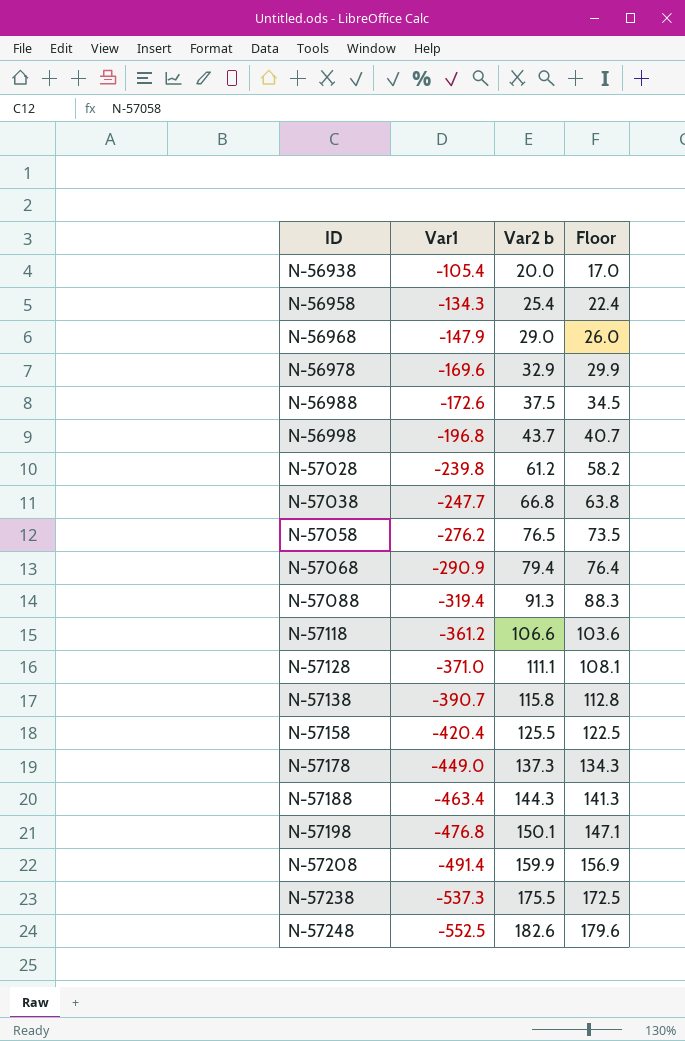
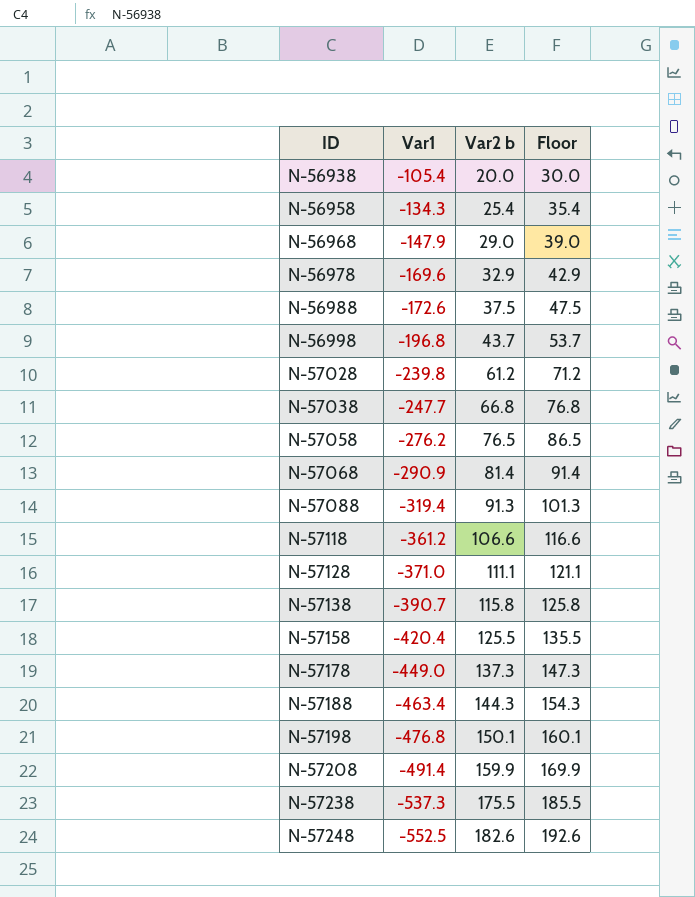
column Floor | formula: [Var2 b] - 3 -> [Var2 b] + 10
N-57068 | Var2 b: 79.4 -> 81.4

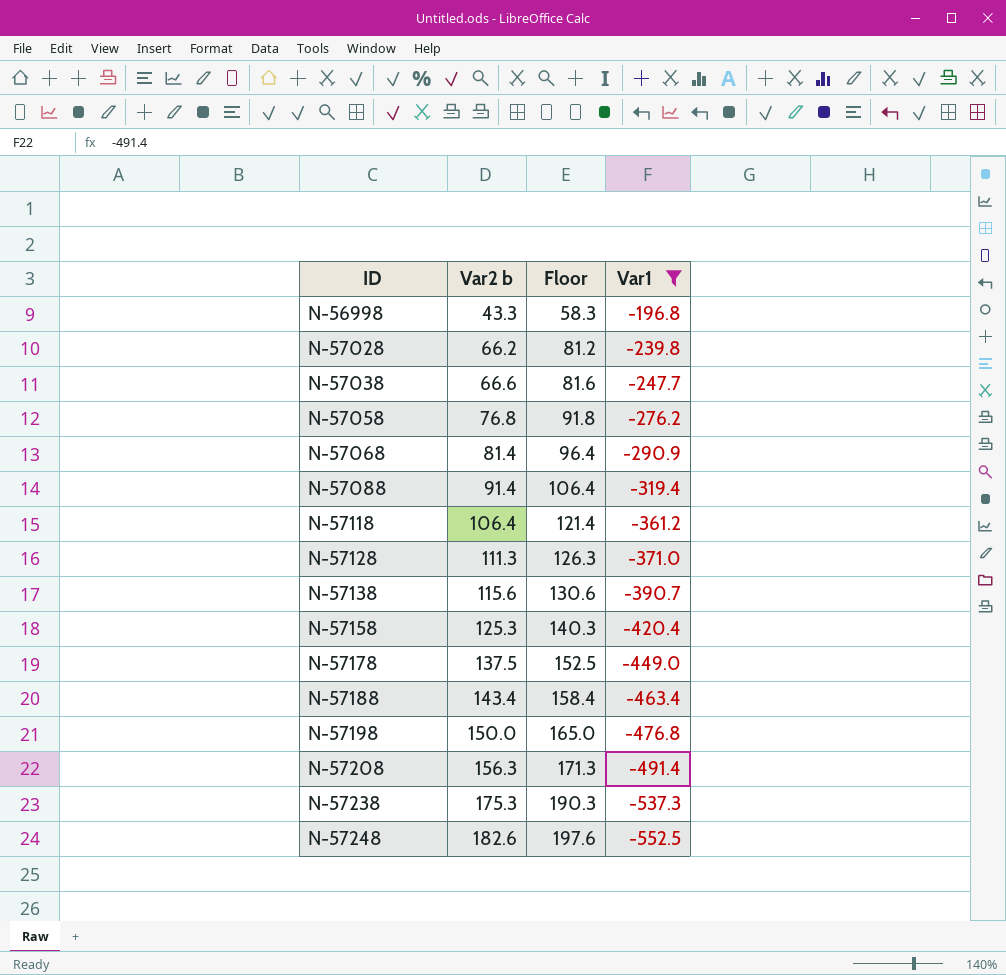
filter: none -> Var1 <= -196.8
column Floor | formula: [Var2 b] + 10 -> [Var2 b] + 15
column Var1 | position: 2 -> 4
N-56998 | Var2 b: 43.7 -> 43.3
N-57028 | Var2 b: 61.2 -> 66.2
N-57038 | Var2 b: 66.8 -> 66.6
N-57058 | Var2 b: 76.5 -> 76.8
N-57088 | Var2 b: 91.3 -> 91.4
N-57118 | Var2 b: 106.6 -> 106.4
N-57128 | Var2 b: 111.1 -> 111.3
N-57138 | Var2 b: 115.8 -> 115.6
N-57158 | Var2 b: 125.5 -> 125.3
N-57178 | Var2 b: 137.3 -> 137.5
N-57188 | Var2 b: 144.3 -> 143.4
N-57198 | Var2 b: 150.1 -> 150.0
N-57208 | Var2 b: 159.9 -> 156.3
N-57238 | Var2 b: 175.5 -> 175.3

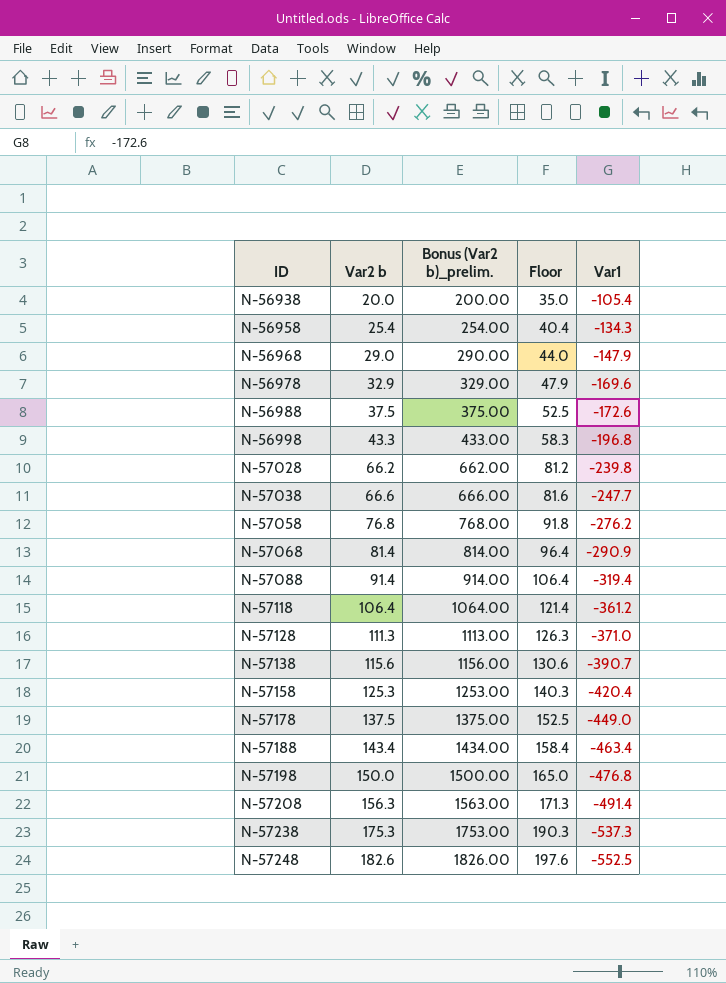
filter: Var1 <= -196.8 -> none
column Bonus (Var2 b)_prelim. | formula: none -> [Var2 b] * 10

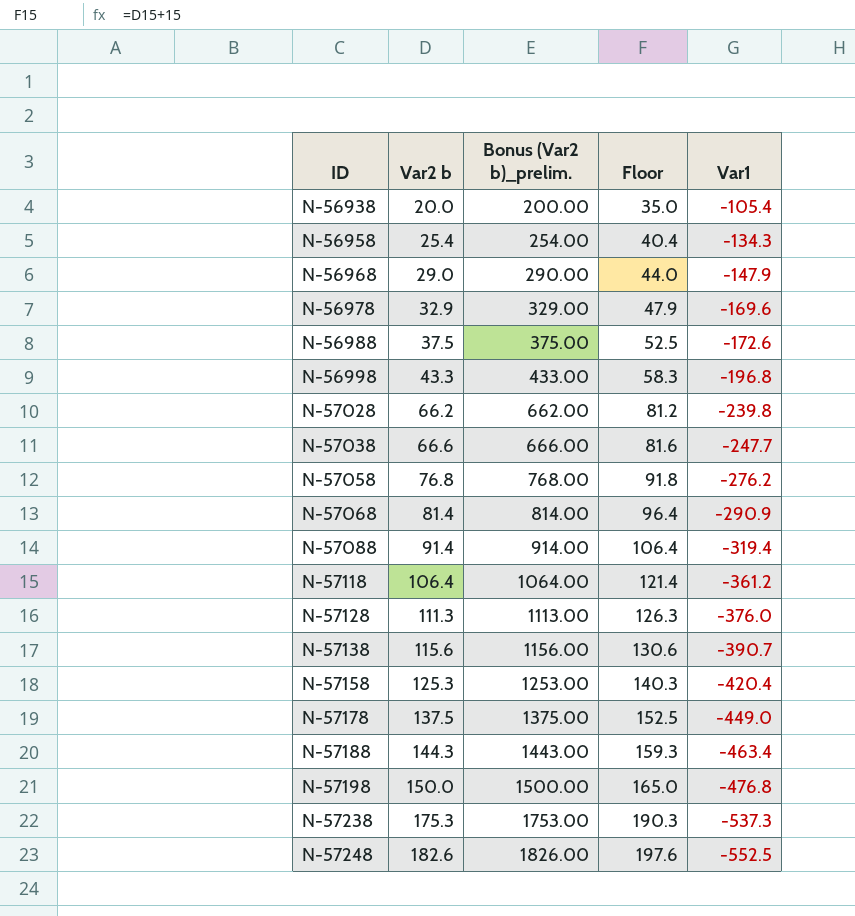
row N-57208: 156.3 | 1563.00 | 171.3 | -491.4 -> none
N-57128 | Var1: -371.0 -> -376.0
N-57188 | Var2 b: 143.4 -> 144.3
N-57188 | Bonus (Var2 b)_prelim.: 1434.00 -> 1443.00
N-57188 | Floor: 158.4 -> 159.3

